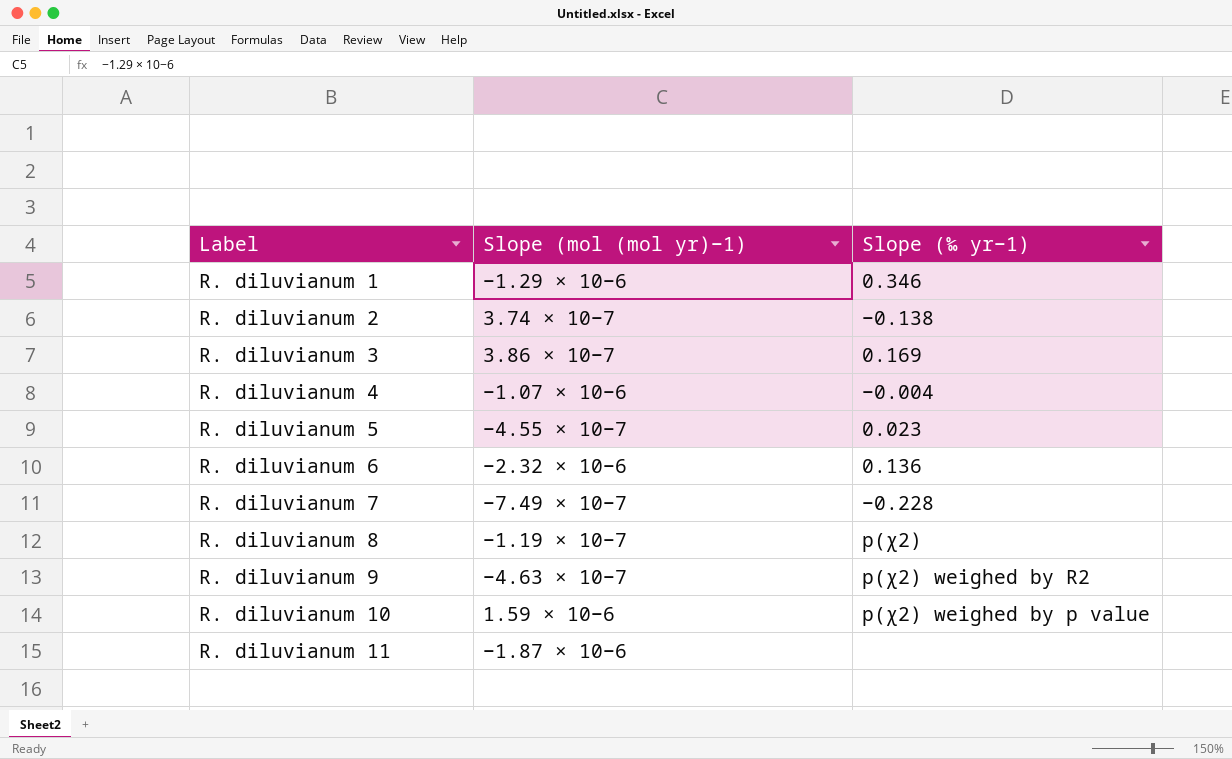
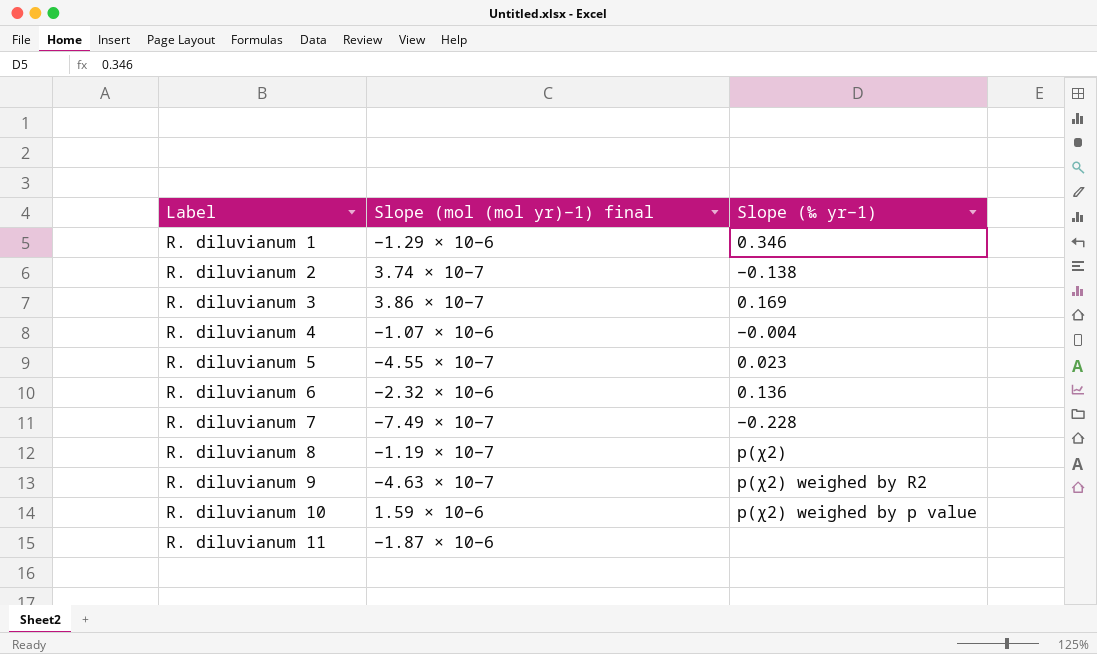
column name: Slope (mol (mol yr)−1) -> Slope (mol (mol yr)−1) final

